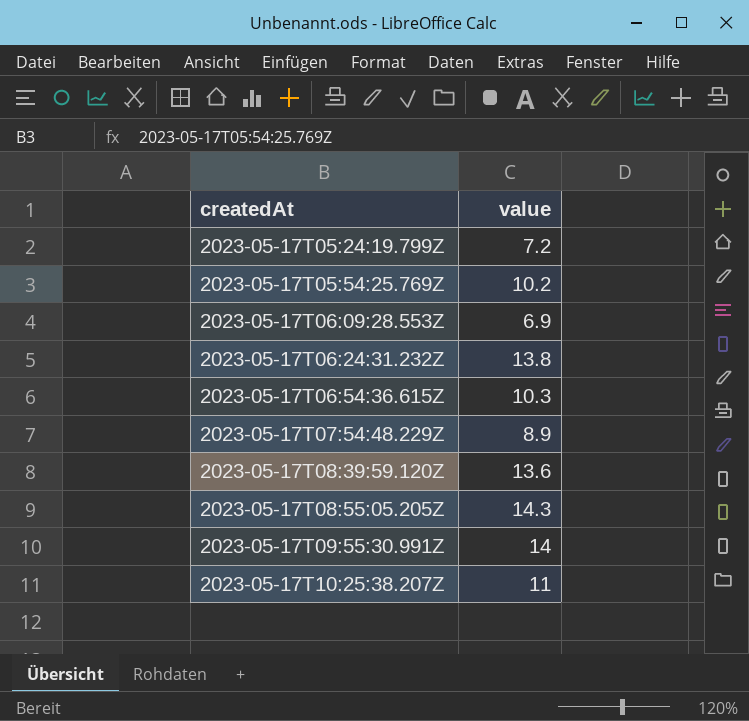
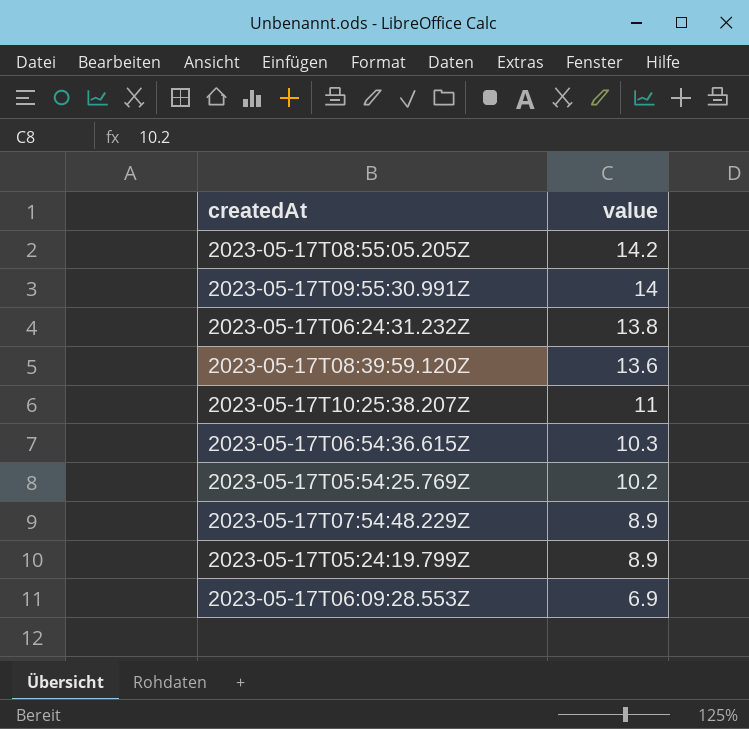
row order: createdAt ascending -> value descending
2023-05-17T08:55:05.205Z | value: 14.3 -> 14.2
2023-05-17T05:24:19.799Z | value: 7.2 -> 8.9

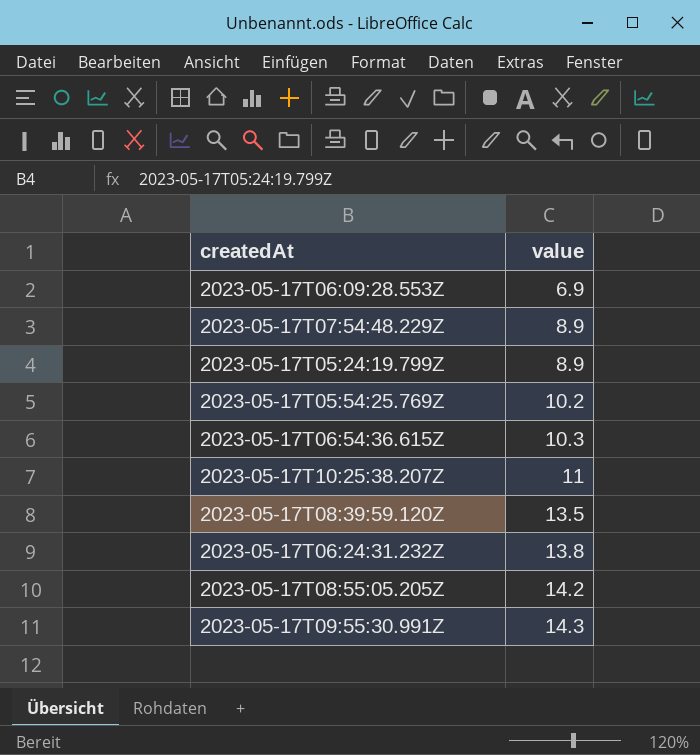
row order: value descending -> value ascending
2023-05-17T08:39:59.120Z | value: 13.6 -> 13.5
2023-05-17T09:55:30.991Z | value: 14 -> 14.3

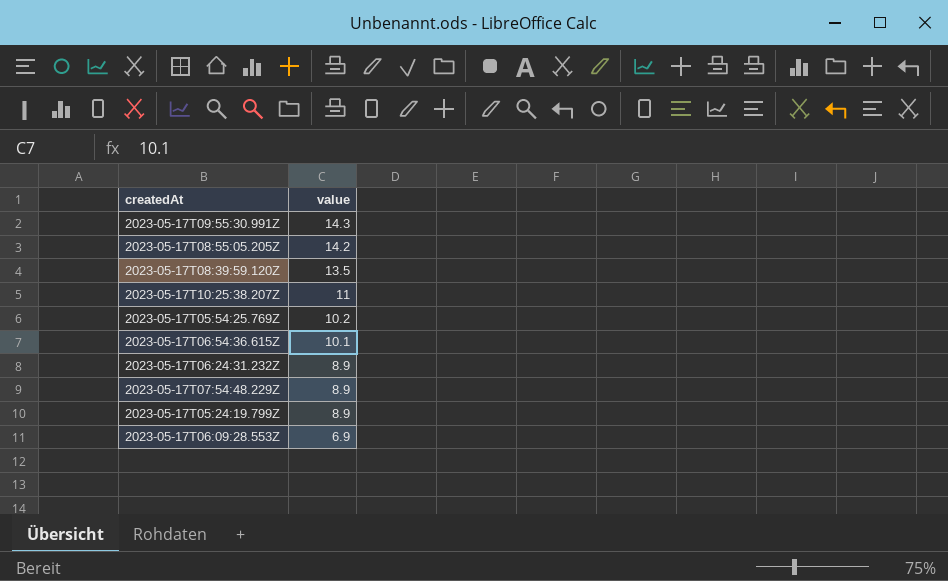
row order: value ascending -> value descending
2023-05-17T06:54:36.615Z | value: 10.3 -> 10.1
2023-05-17T06:24:31.232Z | value: 13.8 -> 8.9

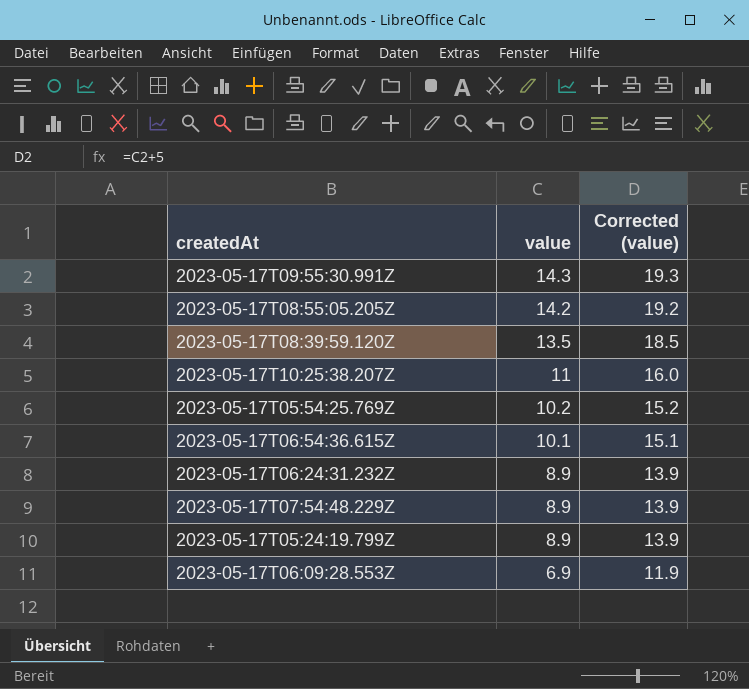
column Corrected (value) | formula: none -> [value] + 5

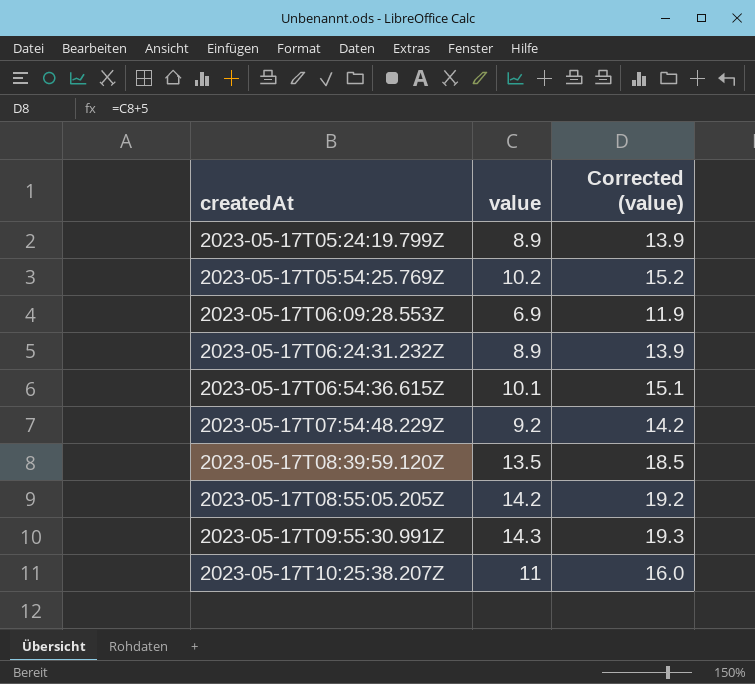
row order: value descending -> createdAt ascending
2023-05-17T07:54:48.229Z | value: 8.9 -> 9.2
2023-05-17T07:54:48.229Z | Corrected (value): 13.9 -> 14.2

